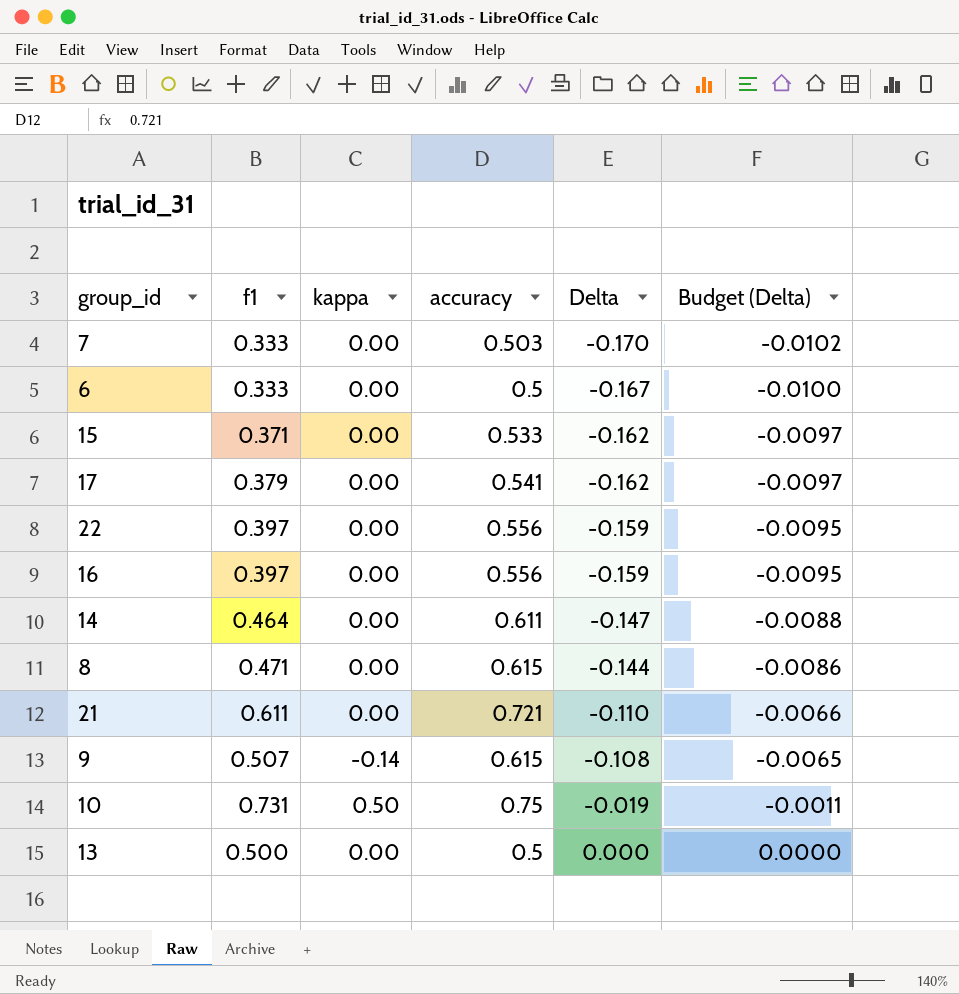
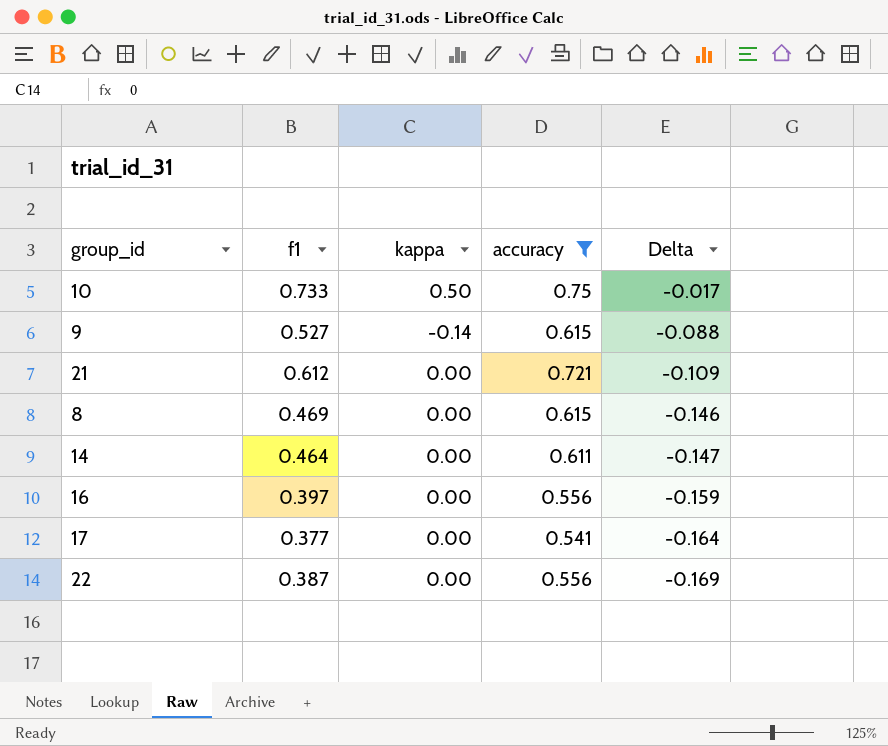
filter: none -> accuracy >= 0.541
row order: Delta ascending -> Delta descending
column Budget (Delta) | formula: [Delta] * 0.06 -> none
10 | f1: 0.731 -> 0.733
10 | Delta: -0.019 -> -0.017
9 | f1: 0.507 -> 0.527
9 | Delta: -0.108 -> -0.088
21 | f1: 0.611 -> 0.612
21 | Delta: -0.110 -> -0.109
8 | f1: 0.471 -> 0.469
8 | Delta: -0.144 -> -0.146
17 | f1: 0.379 -> 0.377
17 | Delta: -0.162 -> -0.164
22 | f1: 0.397 -> 0.387
22 | Delta: -0.159 -> -0.169

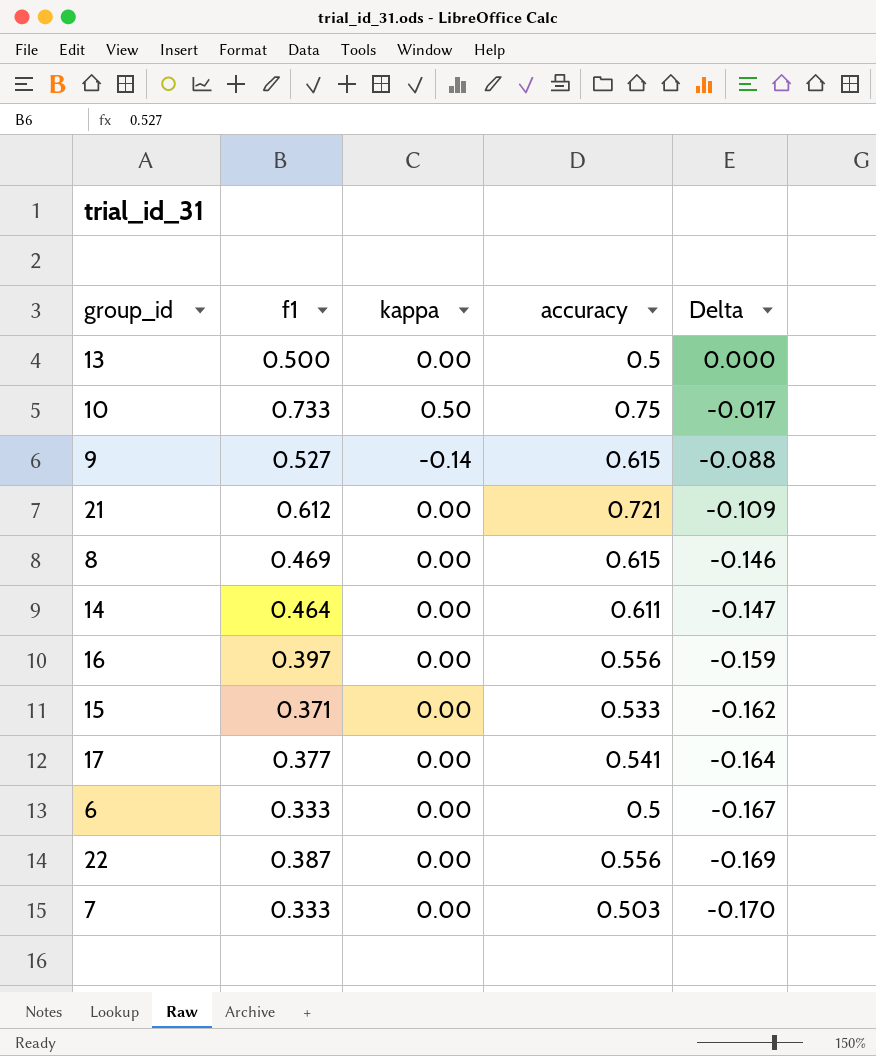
filter: accuracy >= 0.541 -> none

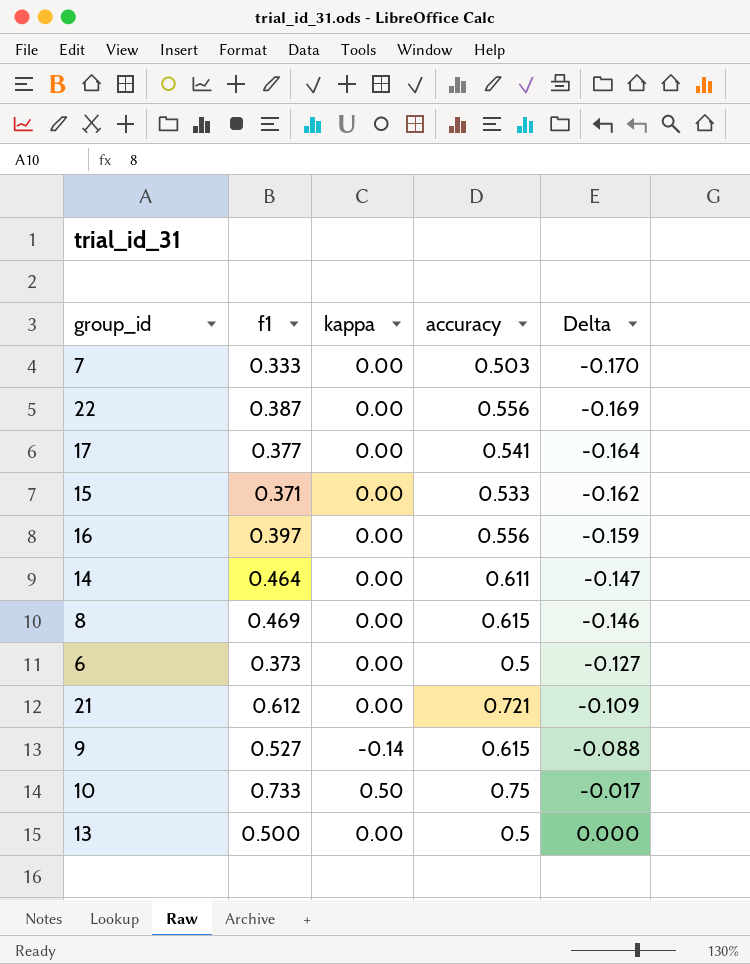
row order: Delta descending -> Delta ascending
6 | f1: 0.333 -> 0.373
6 | Delta: -0.167 -> -0.127

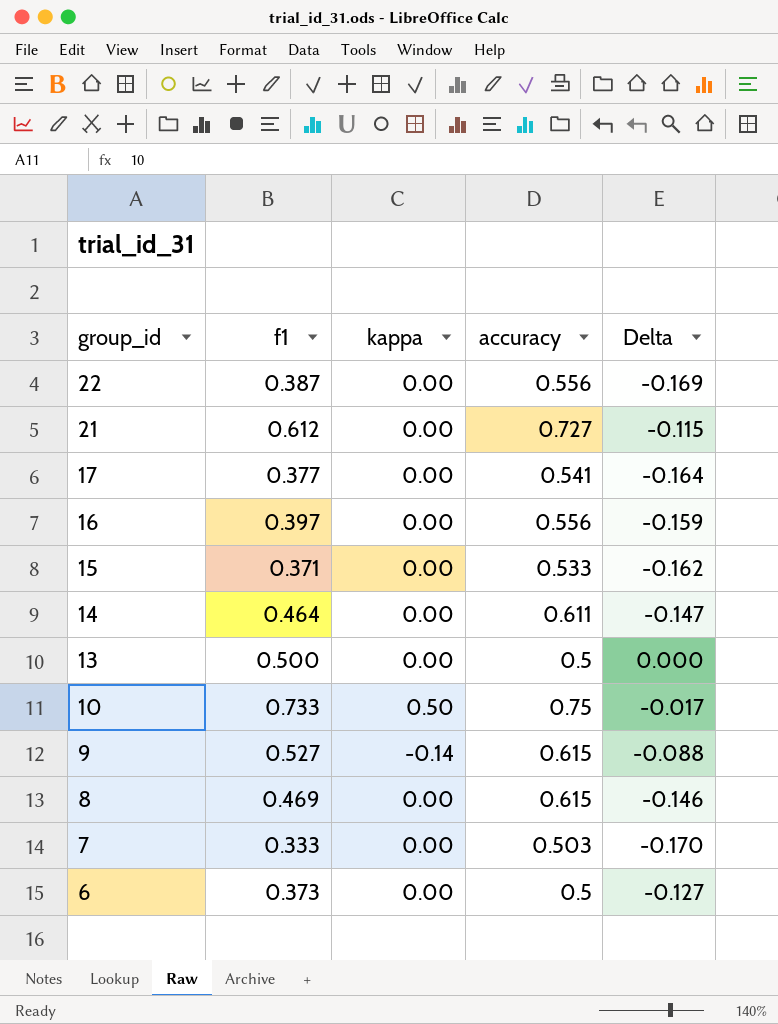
row order: Delta ascending -> group_id descending
21 | accuracy: 0.721 -> 0.727
21 | Delta: -0.109 -> -0.115

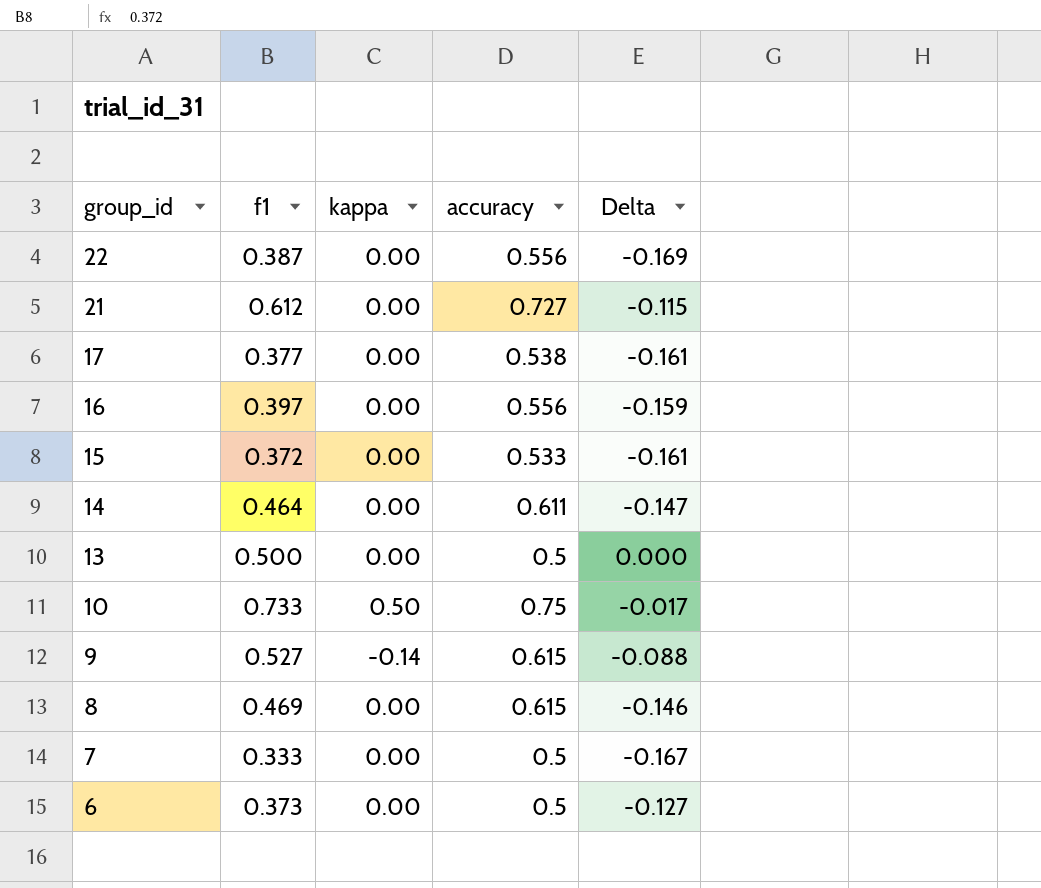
17 | accuracy: 0.541 -> 0.538
17 | Delta: -0.164 -> -0.161
15 | f1: 0.371 -> 0.372
15 | Delta: -0.162 -> -0.161
7 | accuracy: 0.503 -> 0.5
7 | Delta: -0.170 -> -0.167

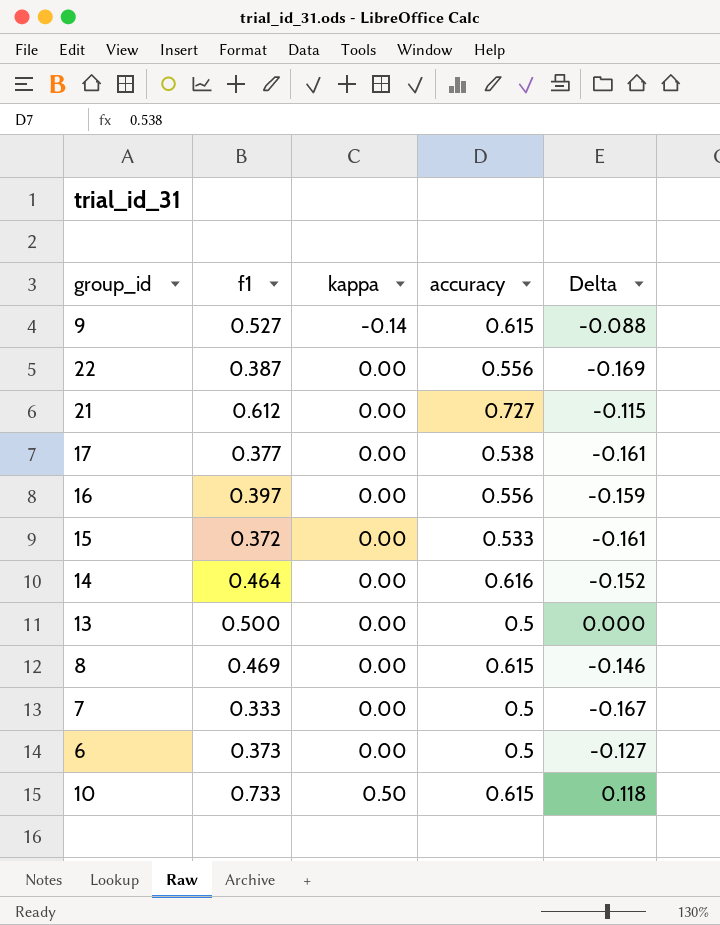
row order: group_id descending -> kappa ascending
14 | accuracy: 0.611 -> 0.616
14 | Delta: -0.147 -> -0.152
10 | accuracy: 0.75 -> 0.615
10 | Delta: -0.017 -> 0.118

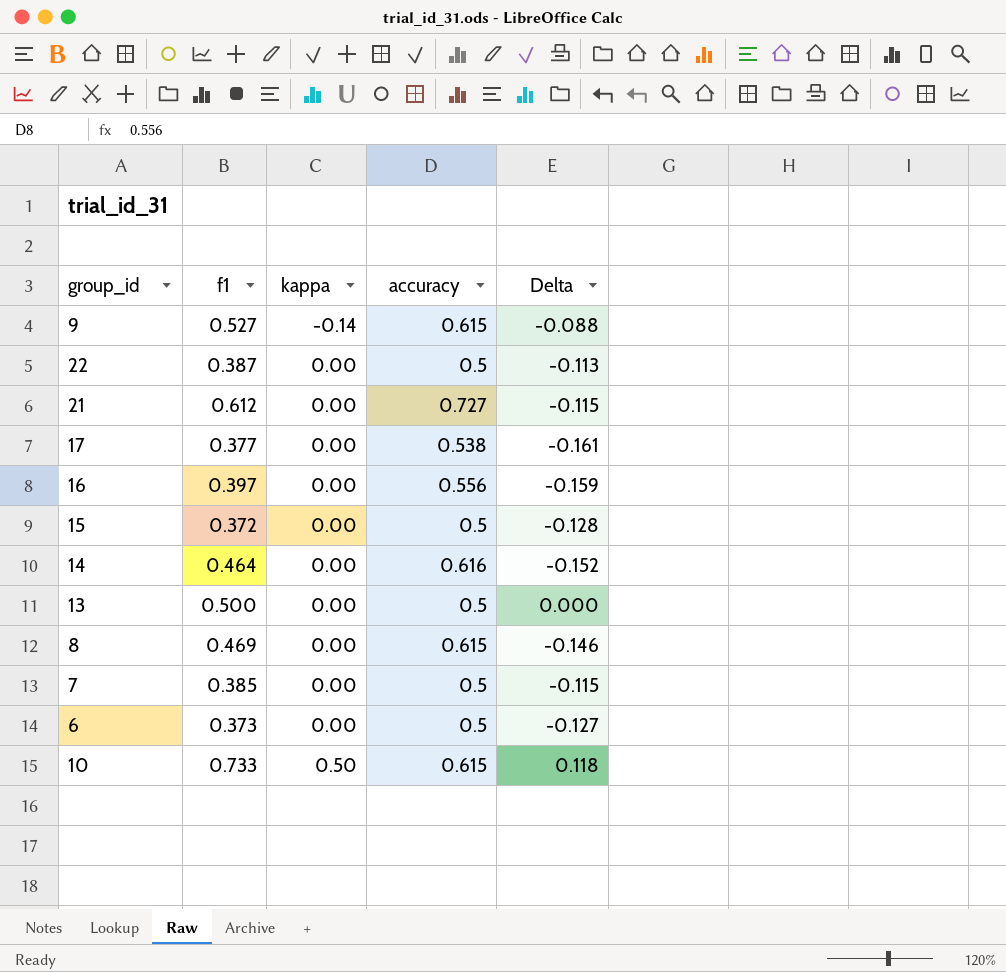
22 | accuracy: 0.556 -> 0.5
22 | Delta: -0.169 -> -0.113
15 | accuracy: 0.533 -> 0.5
15 | Delta: -0.161 -> -0.128
7 | f1: 0.333 -> 0.385
7 | Delta: -0.167 -> -0.115

